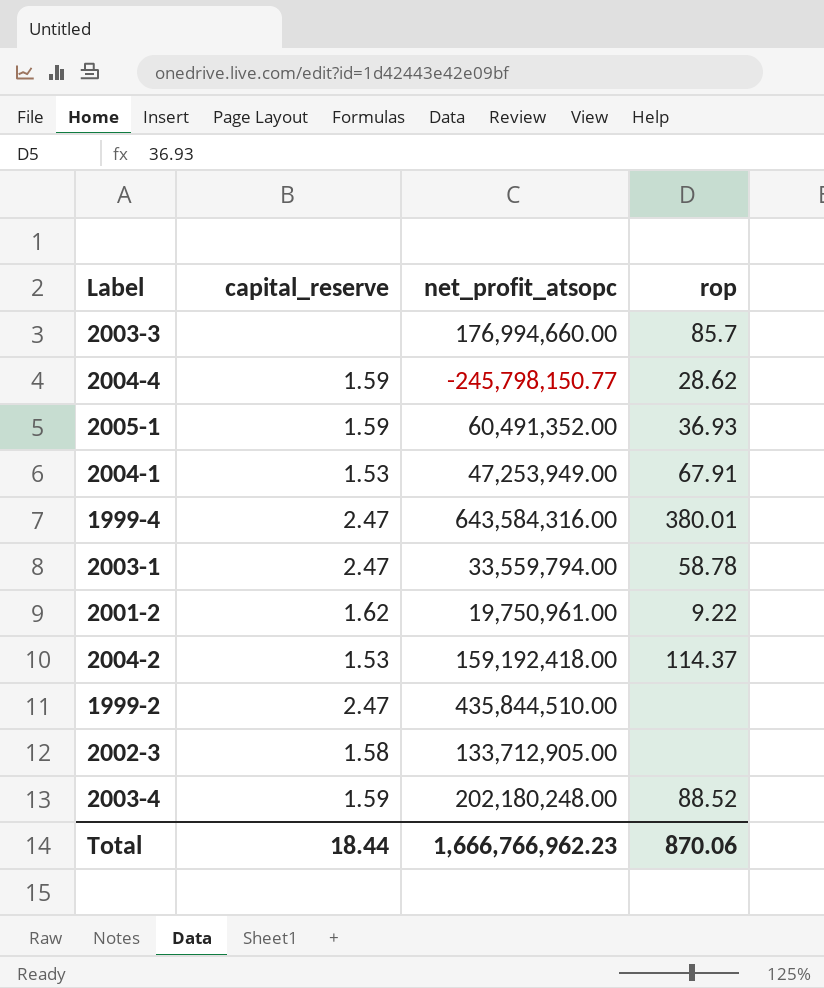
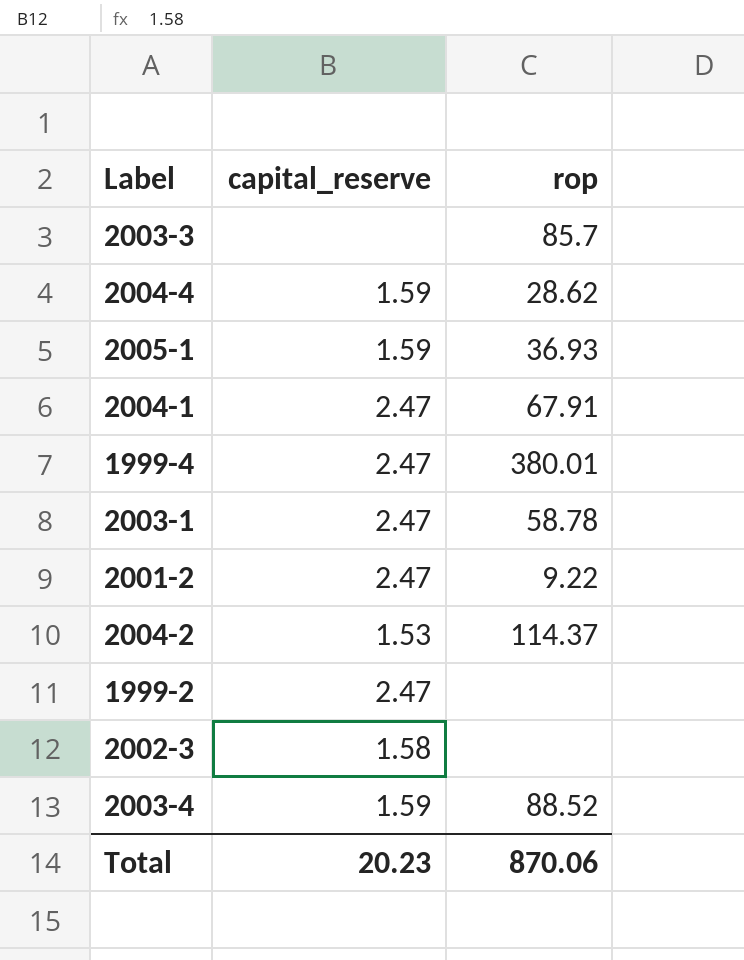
column net_profit_atsopc | position: 3 -> none
2004-1 | capital_reserve: 1.53 -> 2.47
2001-2 | capital_reserve: 1.62 -> 2.47
Total | capital_reserve: 18.44 -> 20.23

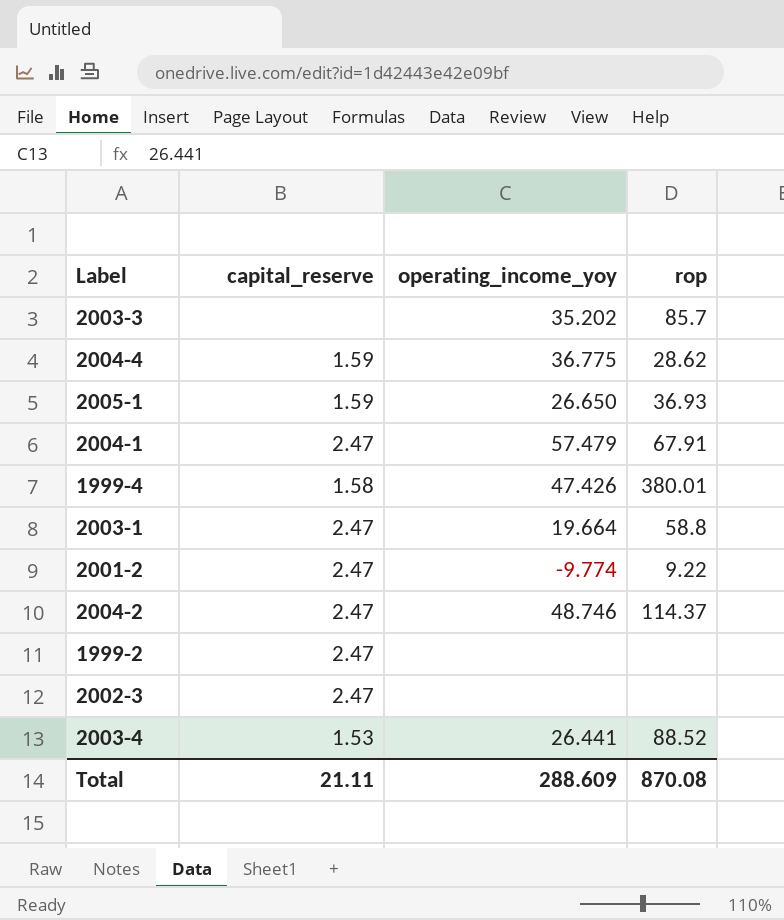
column operating_income_yoy | position: none -> 3
1999-4 | capital_reserve: 2.47 -> 1.58
2003-1 | rop: 58.78 -> 58.8
2004-2 | capital_reserve: 1.53 -> 2.47
2002-3 | capital_reserve: 1.58 -> 2.47
2003-4 | capital_reserve: 1.59 -> 1.53
Total | capital_reserve: 20.23 -> 21.11
Total | rop: 870.06 -> 870.08

